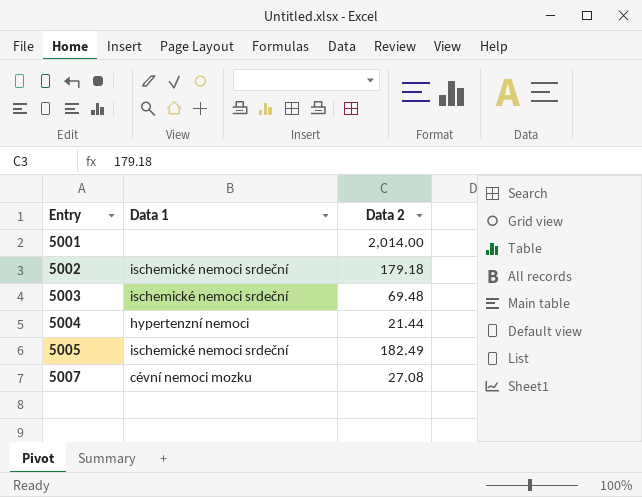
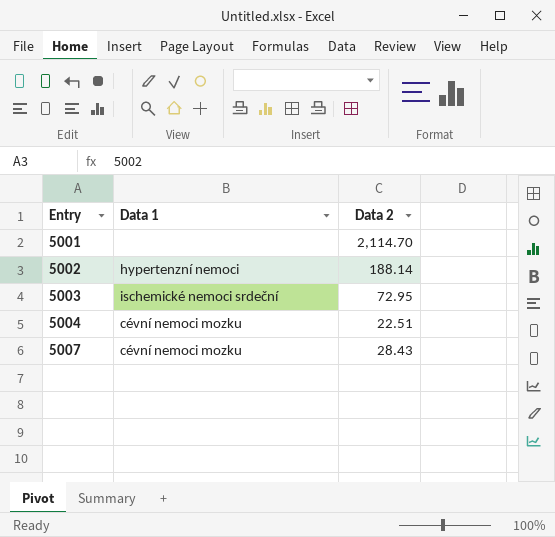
row 5005: ischemické nemoci srdeční | 182.49 -> none
5001 | Data 2: 2,014.00 -> 2,114.70
5002 | Data 1: ischemické nemoci srdeční -> hypertenzní nemoci
5002 | Data 2: 179.18 -> 188.14
5003 | Data 2: 69.48 -> 72.95
5004 | Data 1: hypertenzní nemoci -> cévní nemoci mozku
5004 | Data 2: 21.44 -> 22.51
5007 | Data 2: 27.08 -> 28.43

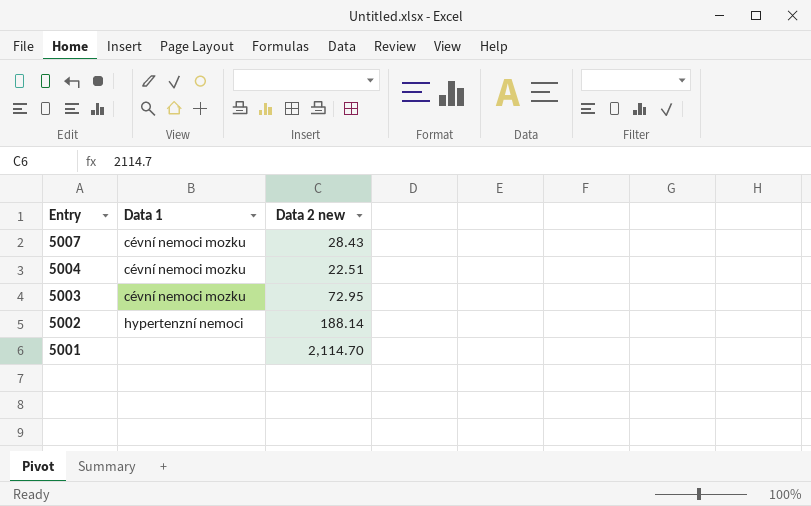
row order: Entry ascending -> Entry descending
column name: Data 2 -> Data 2 new
5003 | Data 1: ischemické nemoci srdeční -> cévní nemoci mozku

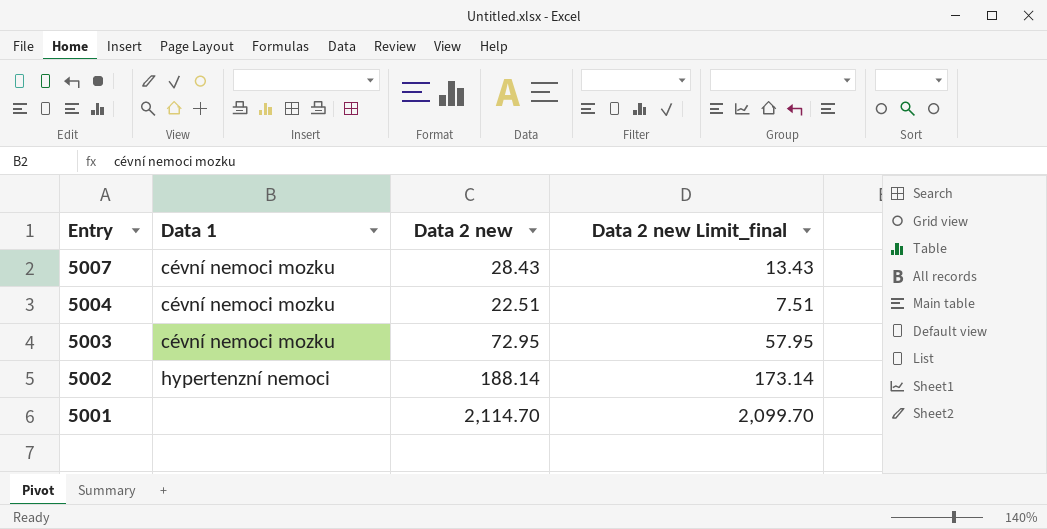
column Data 2 new Limit_final | formula: none -> [Data 2 new] - 15

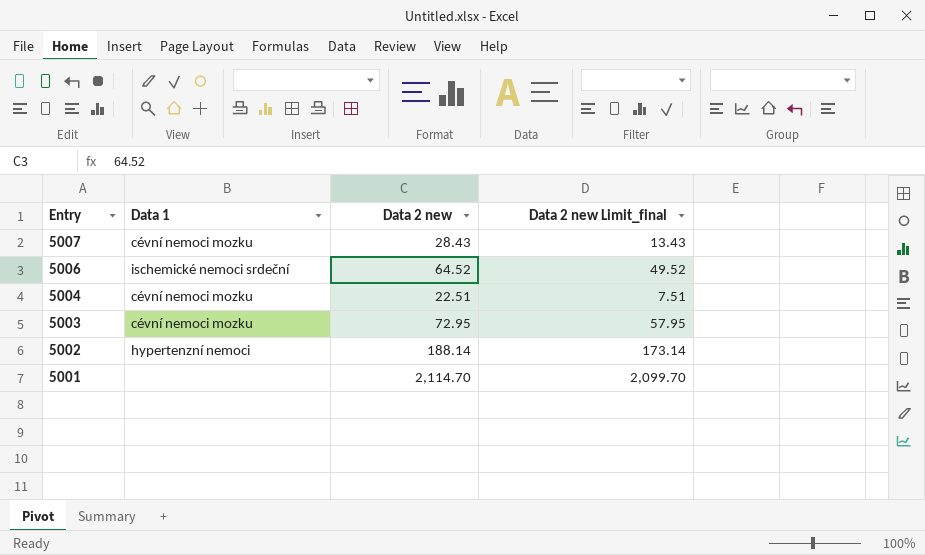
row 5006: none -> ischemické nemoci srdeční | 64.52 | 49.52

